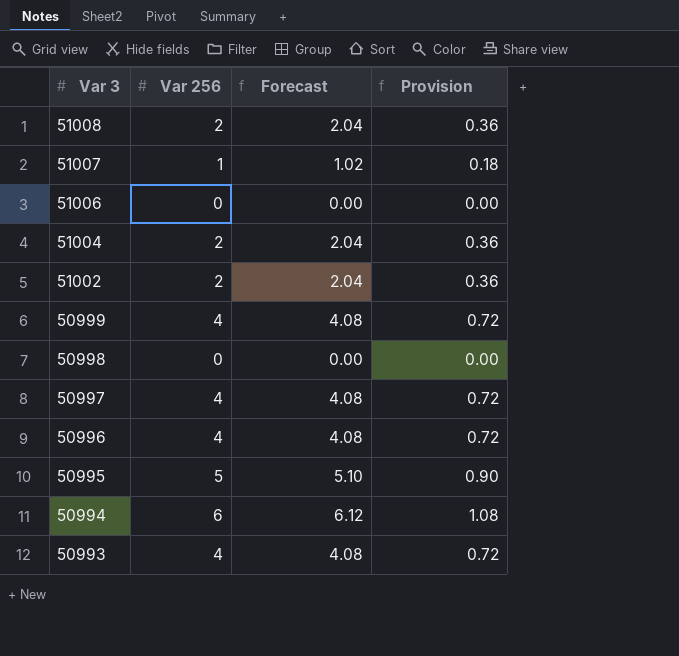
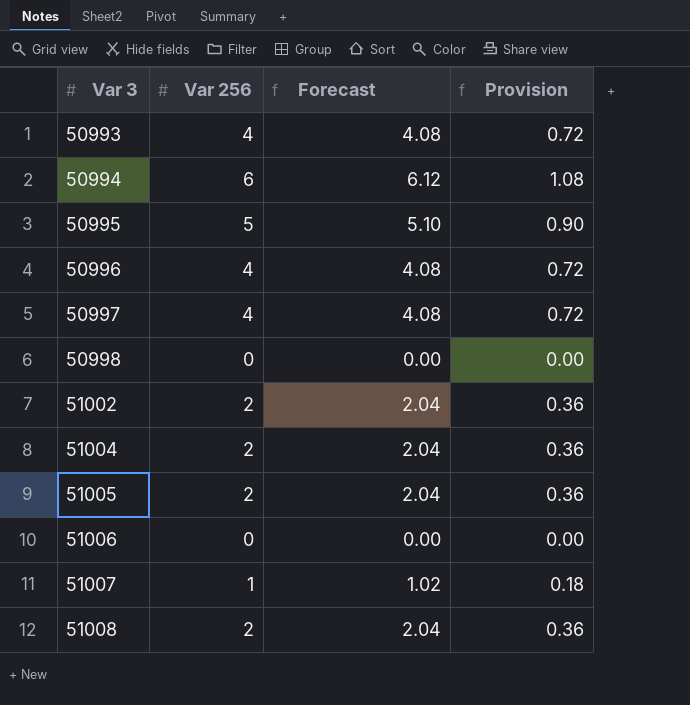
row order: Var 3 descending -> Var 3 ascending
row 50999: 4 | 4.08 | 0.72 -> none
row 51005: none -> 2 | 2.04 | 0.36

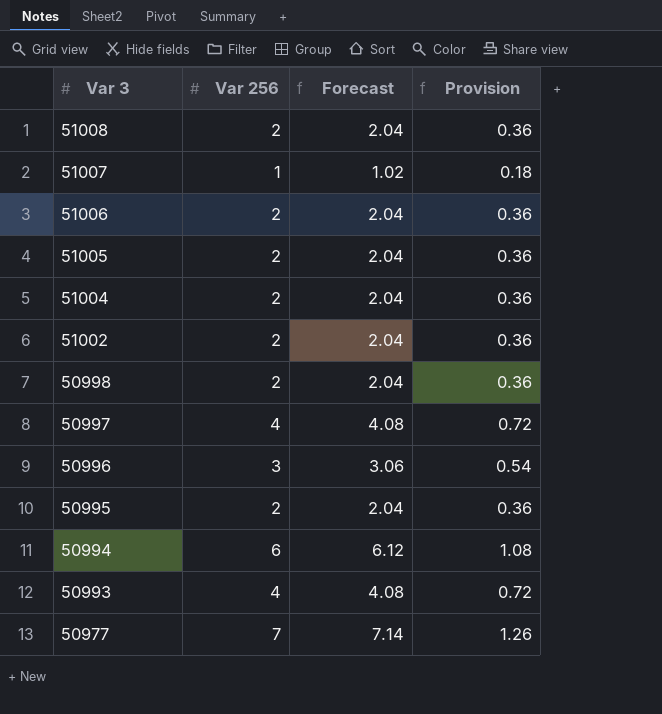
row order: Var 3 ascending -> Var 3 descending
51006 | Var 256: 0 -> 2
51006 | Forecast: 0.00 -> 2.04
51006 | Provision: 0.00 -> 0.36
50998 | Var 256: 0 -> 2
50998 | Forecast: 0.00 -> 2.04
50998 | Provision: 0.00 -> 0.36
50996 | Var 256: 4 -> 3
50996 | Forecast: 4.08 -> 3.06
50996 | Provision: 0.72 -> 0.54
50995 | Var 256: 5 -> 2
50995 | Forecast: 5.10 -> 2.04
50995 | Provision: 0.90 -> 0.36
row 50977: none -> 7 | 7.14 | 1.26

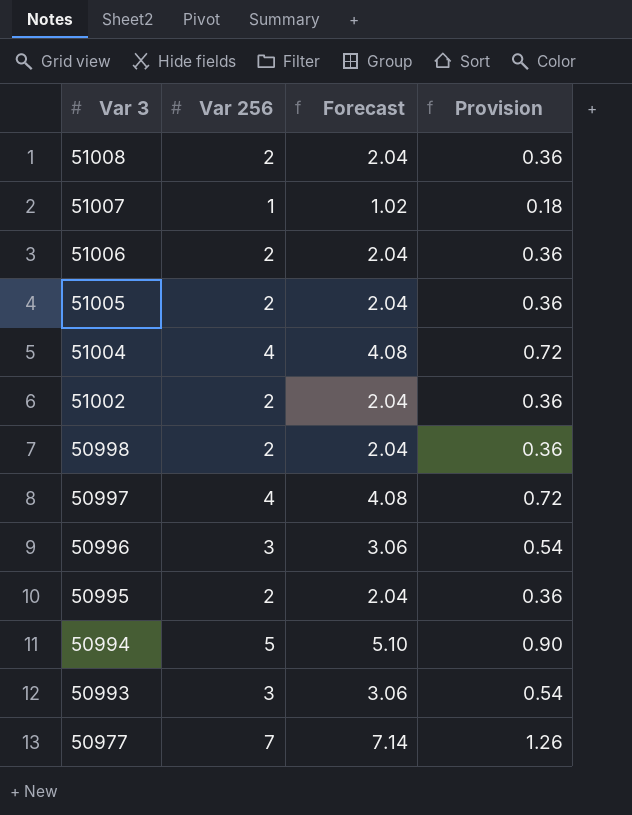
51004 | Var 256: 2 -> 4
51004 | Forecast: 2.04 -> 4.08
51004 | Provision: 0.36 -> 0.72
50994 | Var 256: 6 -> 5
50994 | Forecast: 6.12 -> 5.10
50994 | Provision: 1.08 -> 0.90
50993 | Var 256: 4 -> 3
50993 | Forecast: 4.08 -> 3.06
50993 | Provision: 0.72 -> 0.54

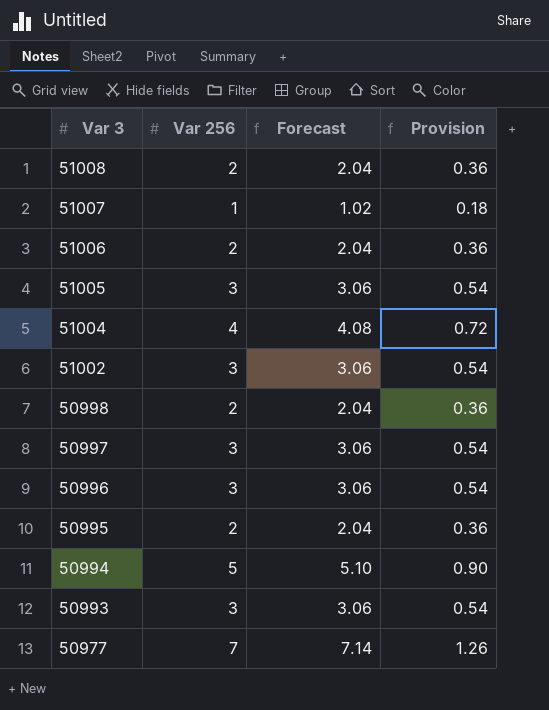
51005 | Var 256: 2 -> 3
51005 | Forecast: 2.04 -> 3.06
51005 | Provision: 0.36 -> 0.54
51002 | Var 256: 2 -> 3
51002 | Forecast: 2.04 -> 3.06
51002 | Provision: 0.36 -> 0.54
50997 | Var 256: 4 -> 3
50997 | Forecast: 4.08 -> 3.06
50997 | Provision: 0.72 -> 0.54

